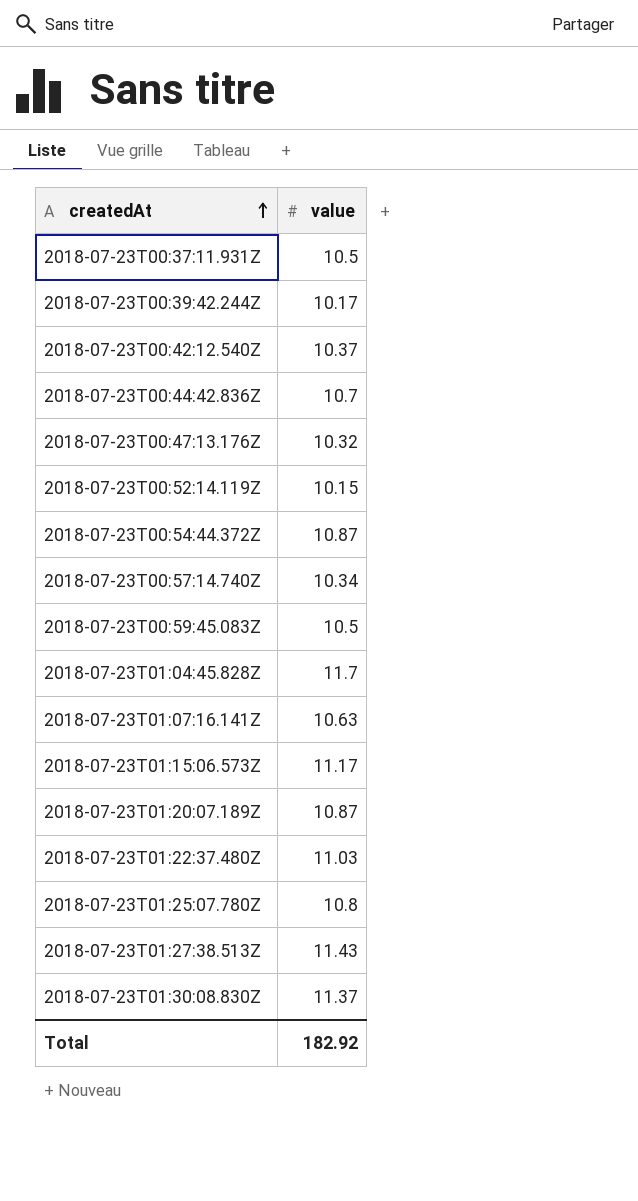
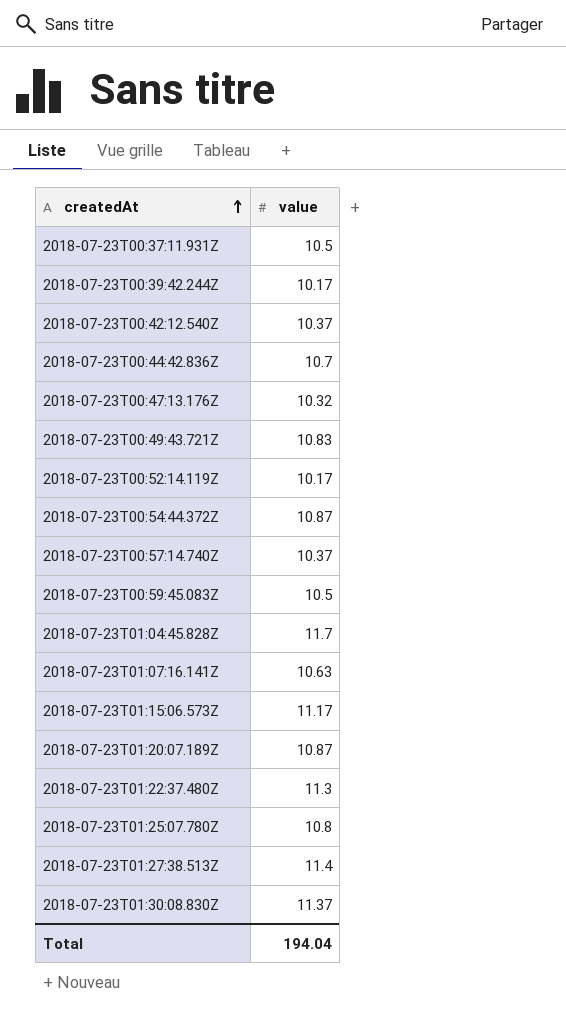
row 2018-07-23T00:49:43.721Z: none -> 10.83
2018-07-23T00:52:14.119Z | value: 10.15 -> 10.17
2018-07-23T00:57:14.740Z | value: 10.34 -> 10.37
2018-07-23T01:22:37.480Z | value: 11.03 -> 11.3
2018-07-23T01:27:38.513Z | value: 11.43 -> 11.4
Total | value: 182.92 -> 194.04

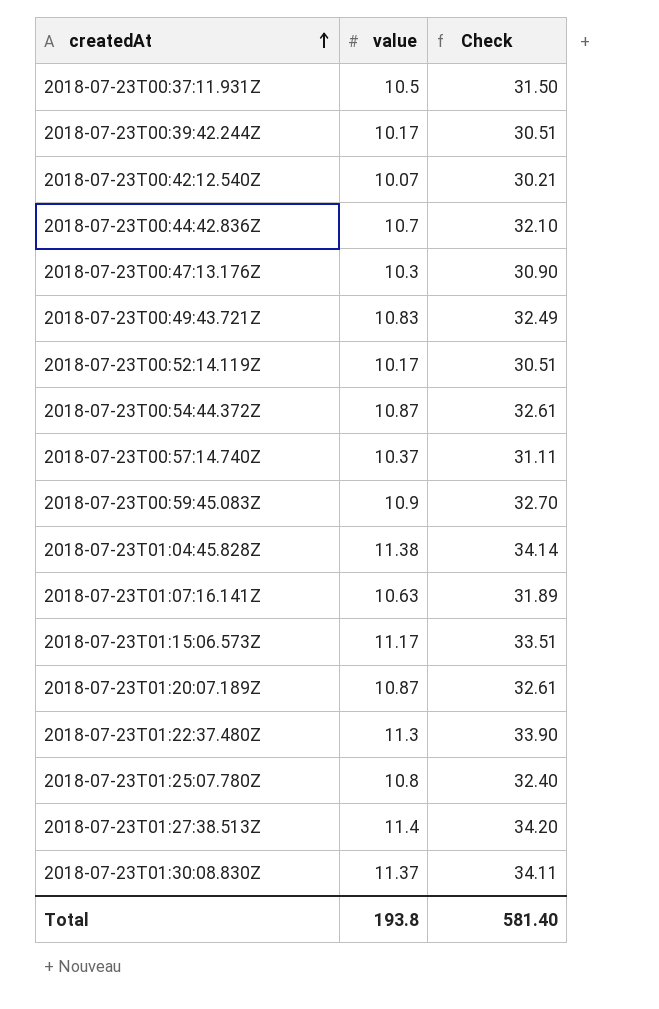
column Check | formula: none -> [value] * 3
2018-07-23T00:42:12.540Z | value: 10.37 -> 10.07
2018-07-23T00:47:13.176Z | value: 10.32 -> 10.3
2018-07-23T00:59:45.083Z | value: 10.5 -> 10.9
2018-07-23T01:04:45.828Z | value: 11.7 -> 11.38
Total | value: 194.04 -> 193.8

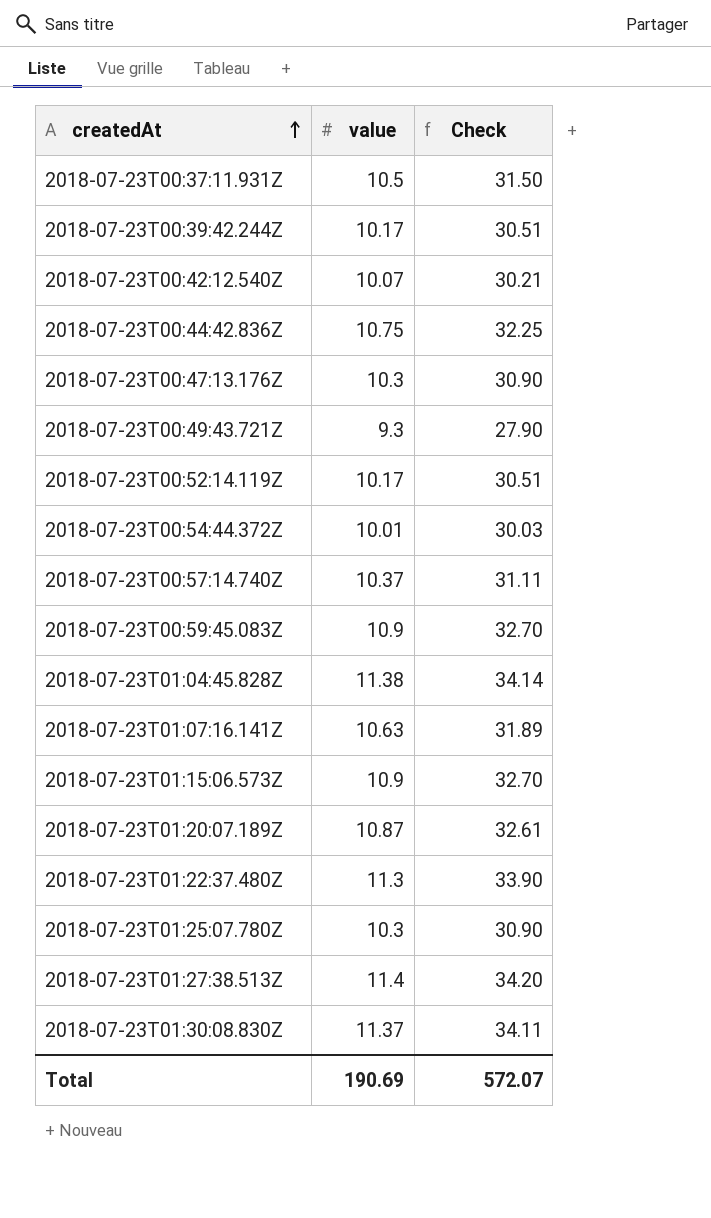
2018-07-23T00:44:42.836Z | value: 10.7 -> 10.75
2018-07-23T00:44:42.836Z | Check: 32.10 -> 32.25
2018-07-23T00:49:43.721Z | value: 10.83 -> 9.3
2018-07-23T00:49:43.721Z | Check: 32.49 -> 27.90
2018-07-23T00:54:44.372Z | value: 10.87 -> 10.01
2018-07-23T00:54:44.372Z | Check: 32.61 -> 30.03
2018-07-23T01:15:06.573Z | value: 11.17 -> 10.9
2018-07-23T01:15:06.573Z | Check: 33.51 -> 32.70
2018-07-23T01:25:07.780Z | value: 10.8 -> 10.3
2018-07-23T01:25:07.780Z | Check: 32.40 -> 30.90
Total | value: 193.8 -> 190.69
Total | Check: 581.40 -> 572.07

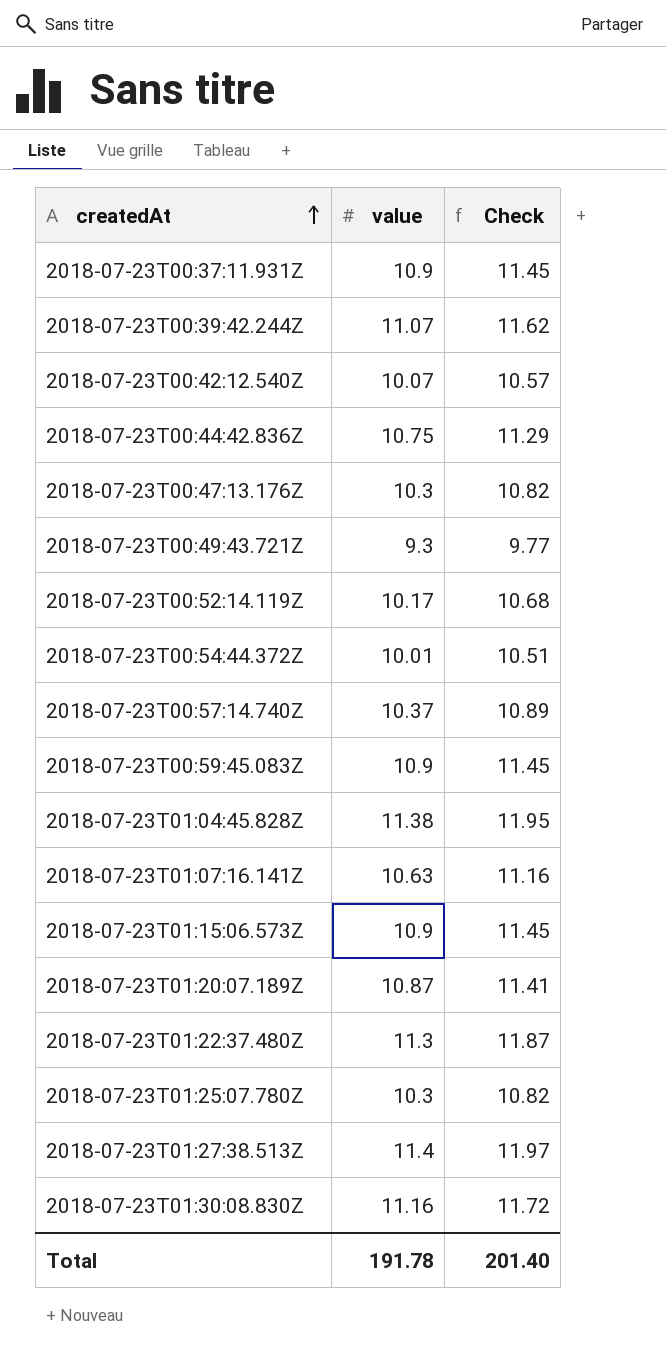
column Check | formula: [value] * 3 -> [value] * 1.05
2018-07-23T00:37:11.931Z | value: 10.5 -> 10.9
2018-07-23T00:39:42.244Z | value: 10.17 -> 11.07
2018-07-23T01:30:08.830Z | value: 11.37 -> 11.16
Total | value: 190.69 -> 191.78
Total | Check: 572.07 -> 201.40

